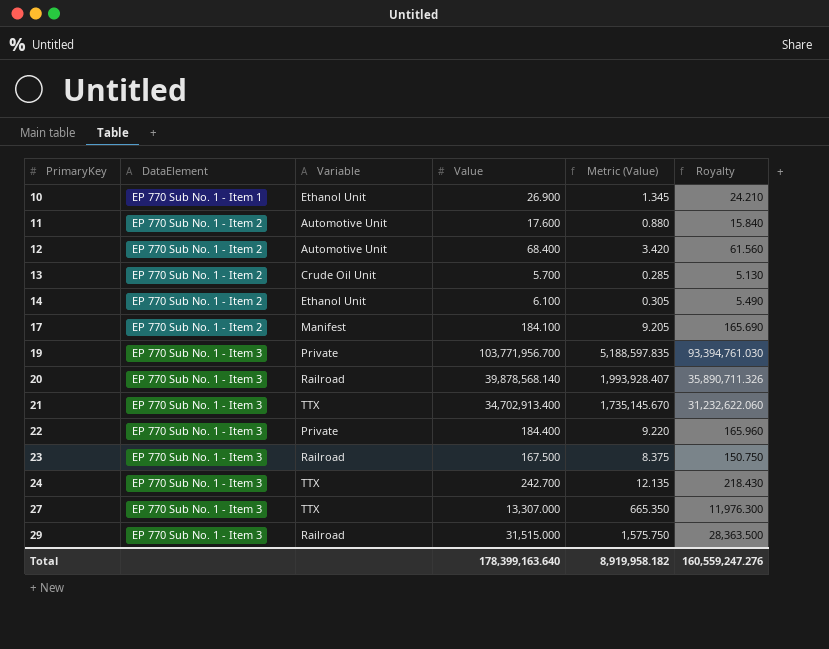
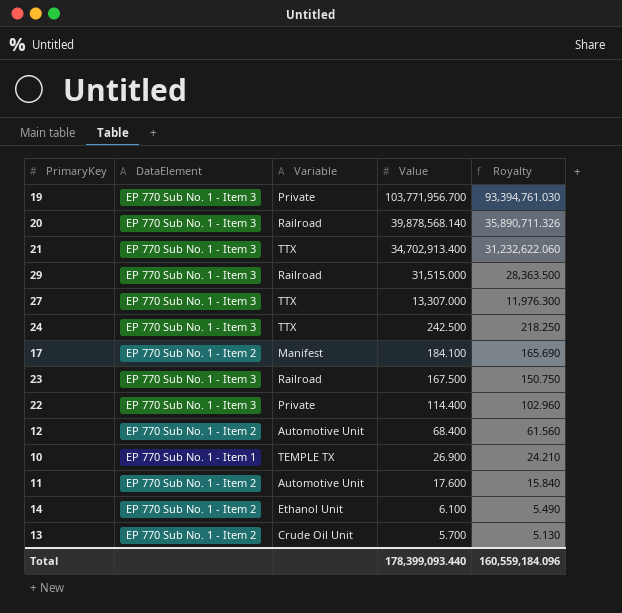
row order: PrimaryKey ascending -> Value descending
column Metric (Value) | formula: [Value] * 0.05 -> none
24 | Value: 242.700 -> 242.500
24 | Royalty: 218.430 -> 218.250
22 | Value: 184.400 -> 114.400
22 | Royalty: 165.960 -> 102.960
10 | Variable: Ethanol Unit -> TEMPLE TX
Total | Value: 178,399,163.640 -> 178,399,093.440
Total | Royalty: 160,559,247.276 -> 160,559,184.096

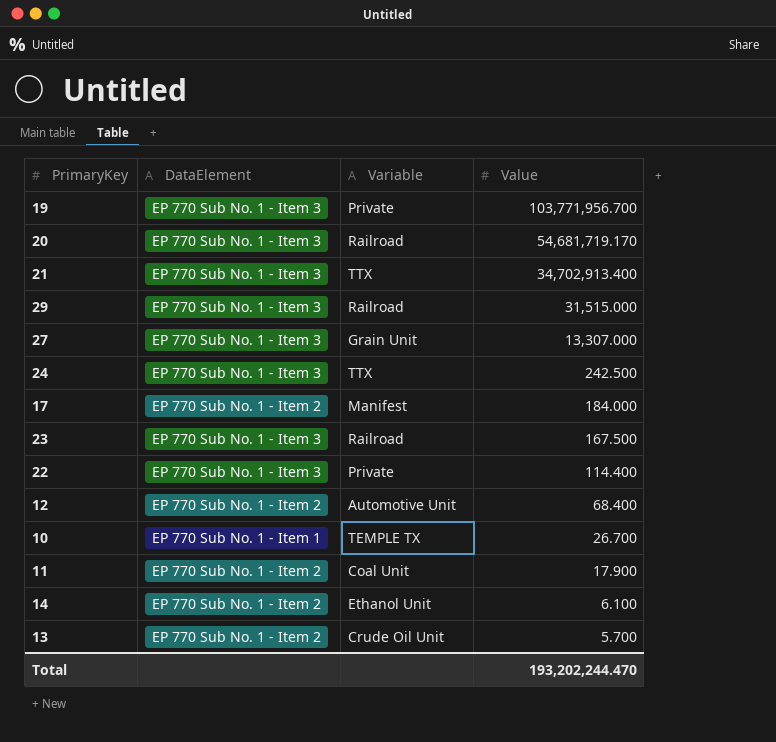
column Royalty | formula: [Value] * 0.9 -> none
20 | Value: 39,878,568.140 -> 54,681,719.170
27 | Variable: TTX -> Grain Unit
17 | Value: 184.100 -> 184.000
10 | Value: 26.900 -> 26.700
11 | Variable: Automotive Unit -> Coal Unit
11 | Value: 17.600 -> 17.900
Total | Value: 178,399,093.440 -> 193,202,244.470

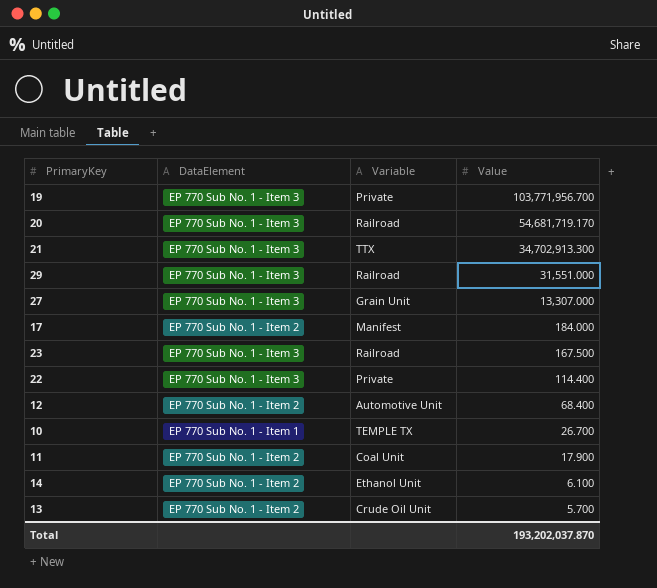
row 24: EP 770 Sub No. 1 - Item 3 | TTX | 242.500 -> none
21 | Value: 34,702,913.400 -> 34,702,913.300
29 | Value: 31,515.000 -> 31,551.000
Total | Value: 193,202,244.470 -> 193,202,037.870

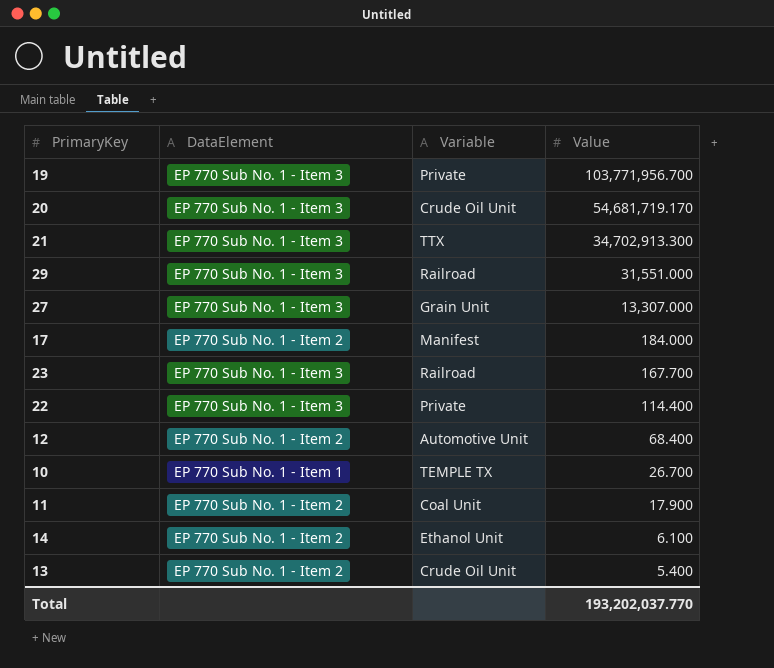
20 | Variable: Railroad -> Crude Oil Unit
23 | Value: 167.500 -> 167.700
13 | Value: 5.700 -> 5.400
Total | Value: 193,202,037.870 -> 193,202,037.770

